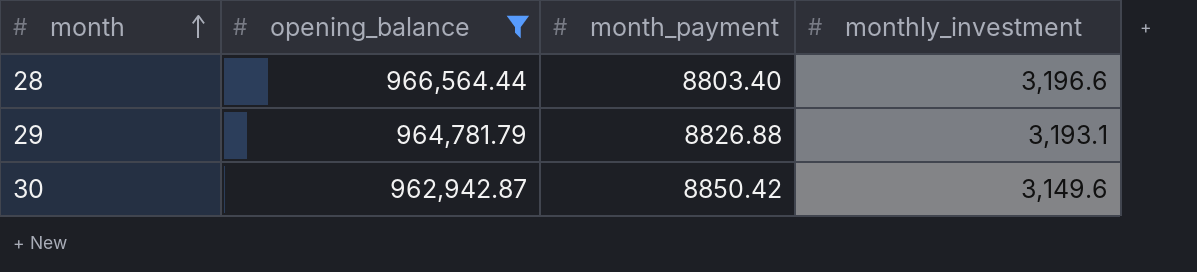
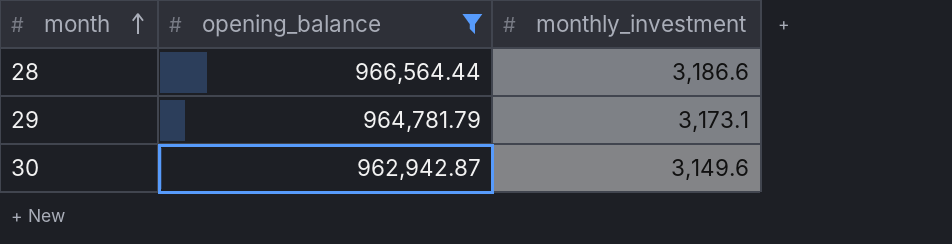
column month_payment | position: 3 -> none
28 | monthly_investment: 3,196.6 -> 3,186.6
29 | monthly_investment: 3,193.1 -> 3,173.1

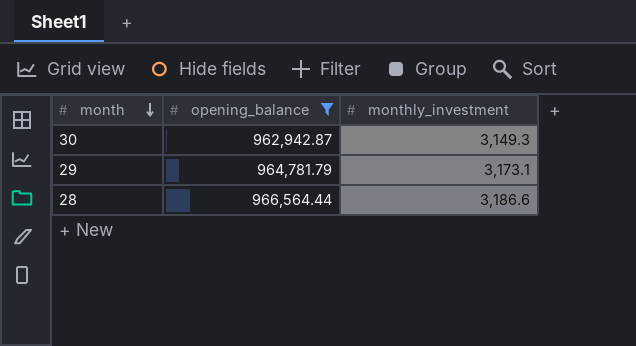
row order: month ascending -> month descending
30 | monthly_investment: 3,149.6 -> 3,149.3

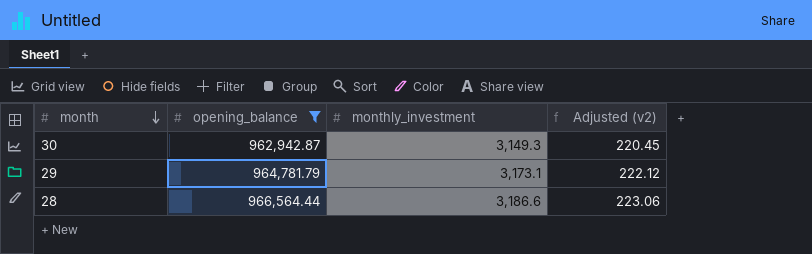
column Adjusted (v2) | formula: none -> [monthly_investment] * 0.07

